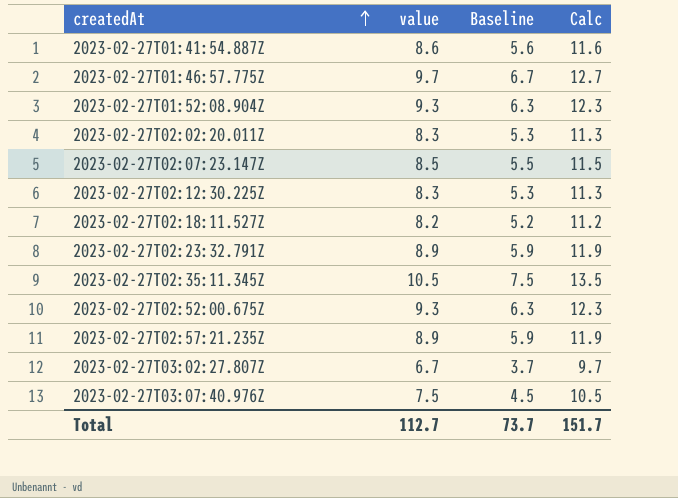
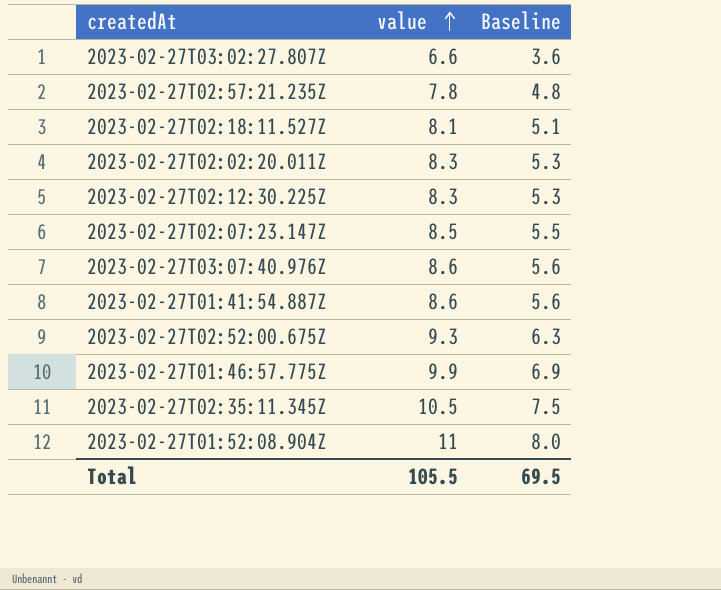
row order: createdAt ascending -> value ascending
column Calc | formula: [value] + 3 -> none
row 2023-02-27T02:23:32.791Z: 8.9 | 5.9 | 11.9 -> none
2023-02-27T03:02:27.807Z | value: 6.7 -> 6.6
2023-02-27T03:02:27.807Z | Baseline: 3.7 -> 3.6
2023-02-27T02:57:21.235Z | value: 8.9 -> 7.8
2023-02-27T02:57:21.235Z | Baseline: 5.9 -> 4.8
2023-02-27T02:18:11.527Z | value: 8.2 -> 8.1
2023-02-27T02:18:11.527Z | Baseline: 5.2 -> 5.1
2023-02-27T03:07:40.976Z | value: 7.5 -> 8.6
2023-02-27T03:07:40.976Z | Baseline: 4.5 -> 5.6
2023-02-27T01:46:57.775Z | value: 9.7 -> 9.9
2023-02-27T01:46:57.775Z | Baseline: 6.7 -> 6.9
2023-02-27T01:52:08.904Z | value: 9.3 -> 11
2023-02-27T01:52:08.904Z | Baseline: 6.3 -> 8.0
Total | value: 112.7 -> 105.5
Total | Baseline: 73.7 -> 69.5

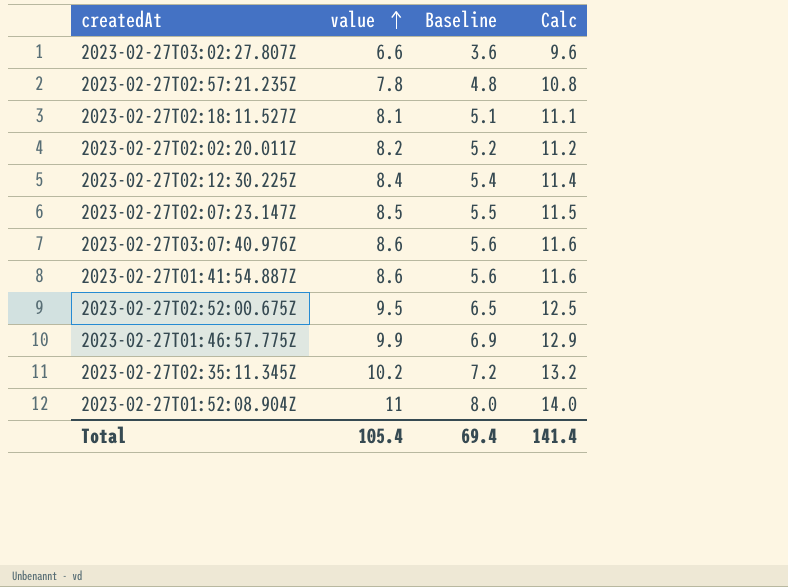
column Calc | formula: none -> [value] + 3
2023-02-27T02:02:20.011Z | value: 8.3 -> 8.2
2023-02-27T02:02:20.011Z | Baseline: 5.3 -> 5.2
2023-02-27T02:12:30.225Z | value: 8.3 -> 8.4
2023-02-27T02:12:30.225Z | Baseline: 5.3 -> 5.4
2023-02-27T02:52:00.675Z | value: 9.3 -> 9.5
2023-02-27T02:52:00.675Z | Baseline: 6.3 -> 6.5
2023-02-27T02:35:11.345Z | value: 10.5 -> 10.2
2023-02-27T02:35:11.345Z | Baseline: 7.5 -> 7.2
Total | value: 105.5 -> 105.4
Total | Baseline: 69.5 -> 69.4

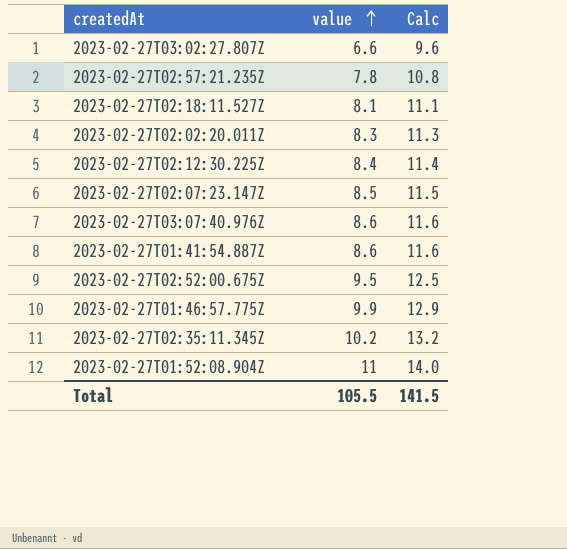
column Baseline | formula: [value] - 3 -> none
2023-02-27T02:02:20.011Z | value: 8.2 -> 8.3
2023-02-27T02:02:20.011Z | Calc: 11.2 -> 11.3
Total | value: 105.4 -> 105.5
Total | Calc: 141.4 -> 141.5

